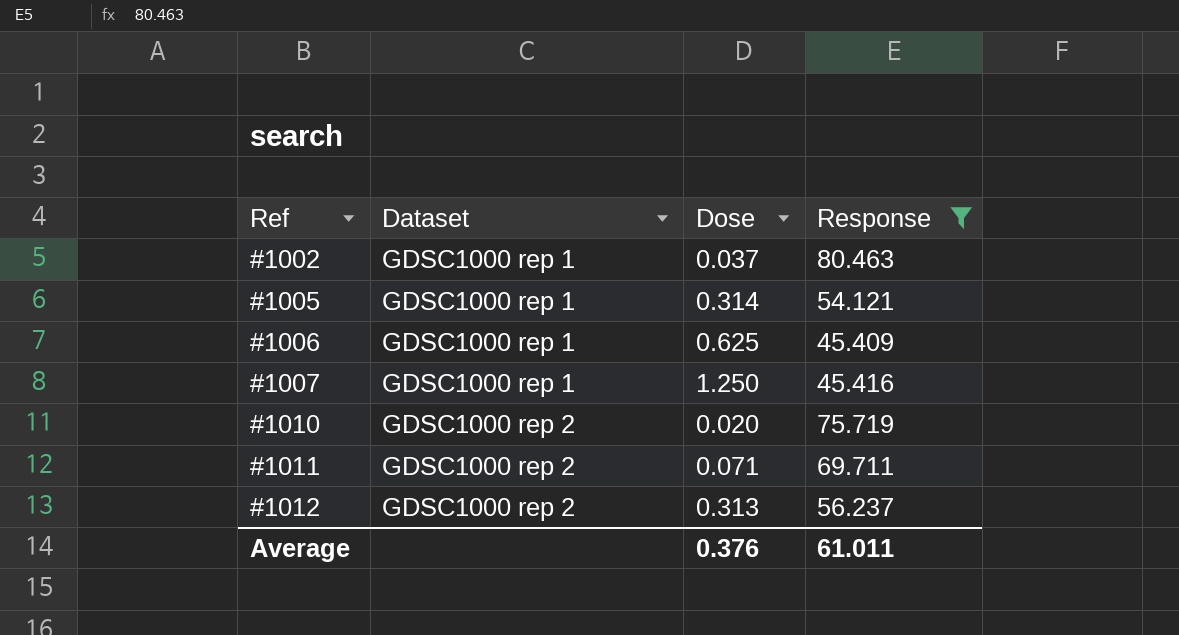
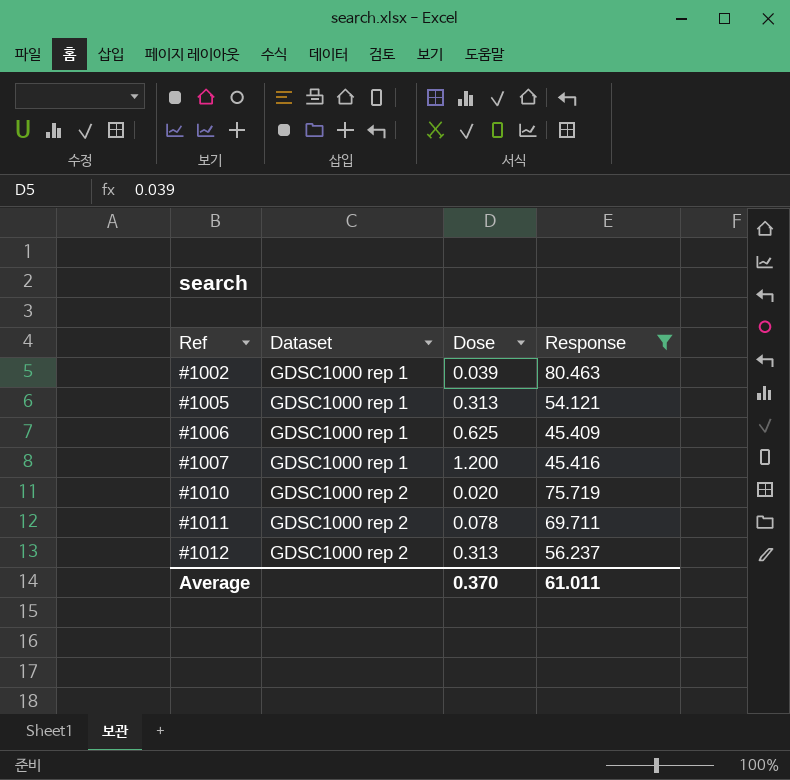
#1002 | Dose: 0.037 -> 0.039
#1005 | Dose: 0.314 -> 0.313
#1007 | Dose: 1.250 -> 1.200
#1011 | Dose: 0.071 -> 0.078
Average | Dose: 0.376 -> 0.370

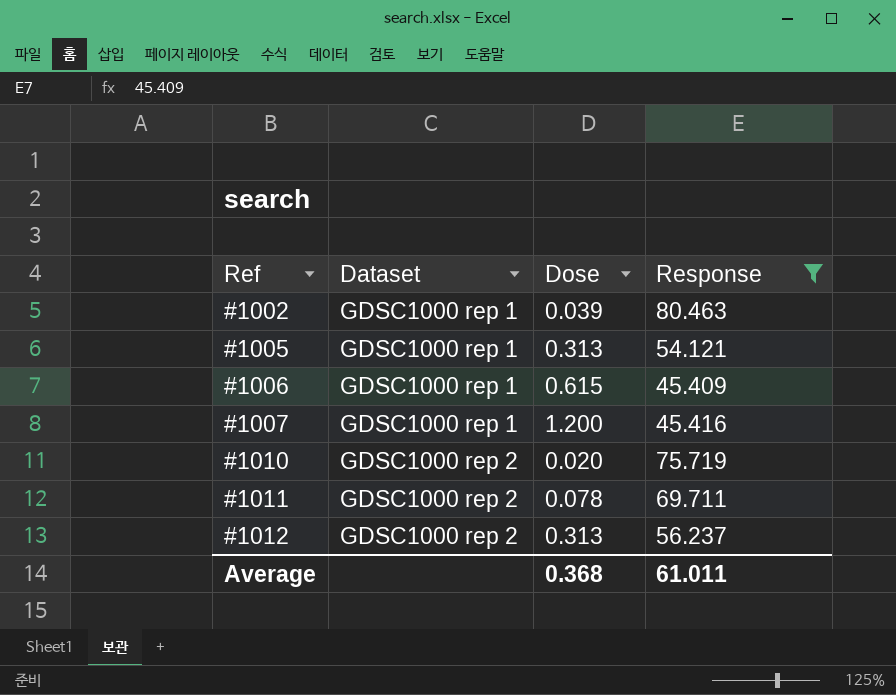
#1006 | Dose: 0.625 -> 0.615
Average | Dose: 0.370 -> 0.368

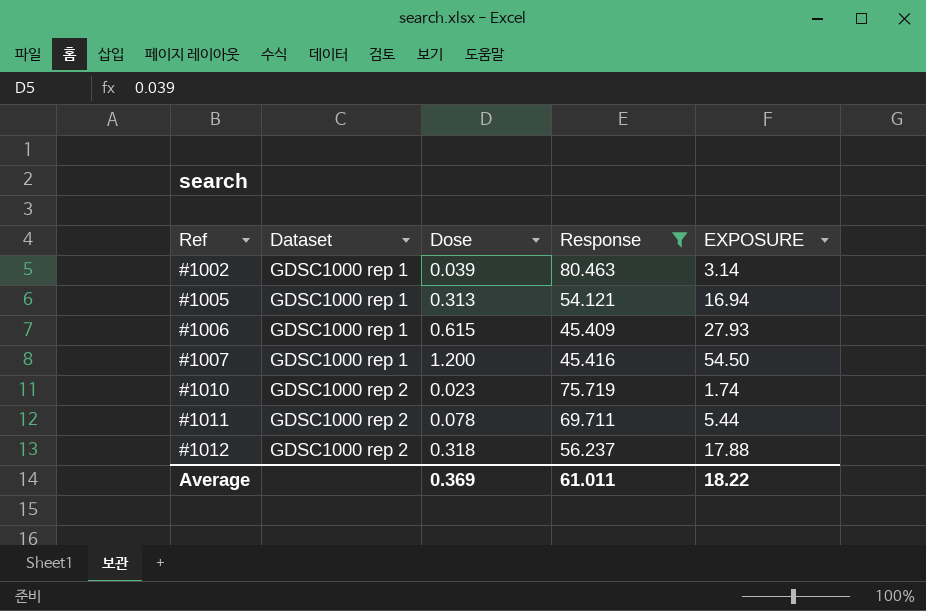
column EXPOSURE | formula: none -> [Dose] * [Response]
#1010 | Dose: 0.020 -> 0.023
#1012 | Dose: 0.313 -> 0.318
Average | Dose: 0.368 -> 0.369

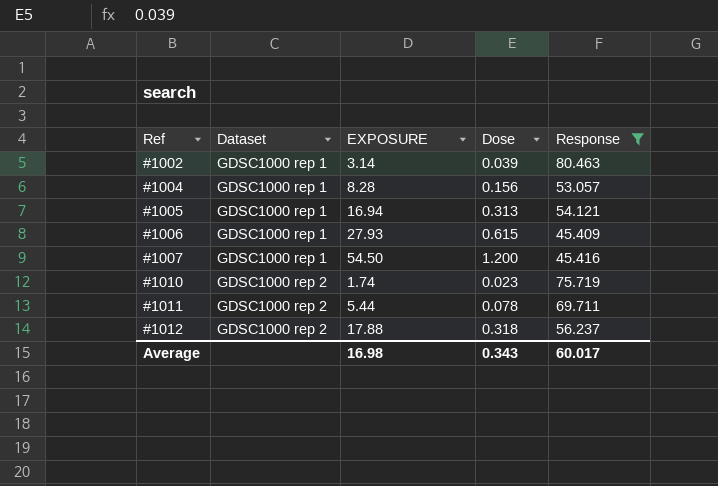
column EXPOSURE | position: 5 -> 3
row #1004: none -> GDSC1000 rep 1 | 8.28 | 0.156 | 53.057
Average | EXPOSURE: 18.22 -> 16.98
Average | Dose: 0.369 -> 0.343
Average | Response: 61.011 -> 60.017

